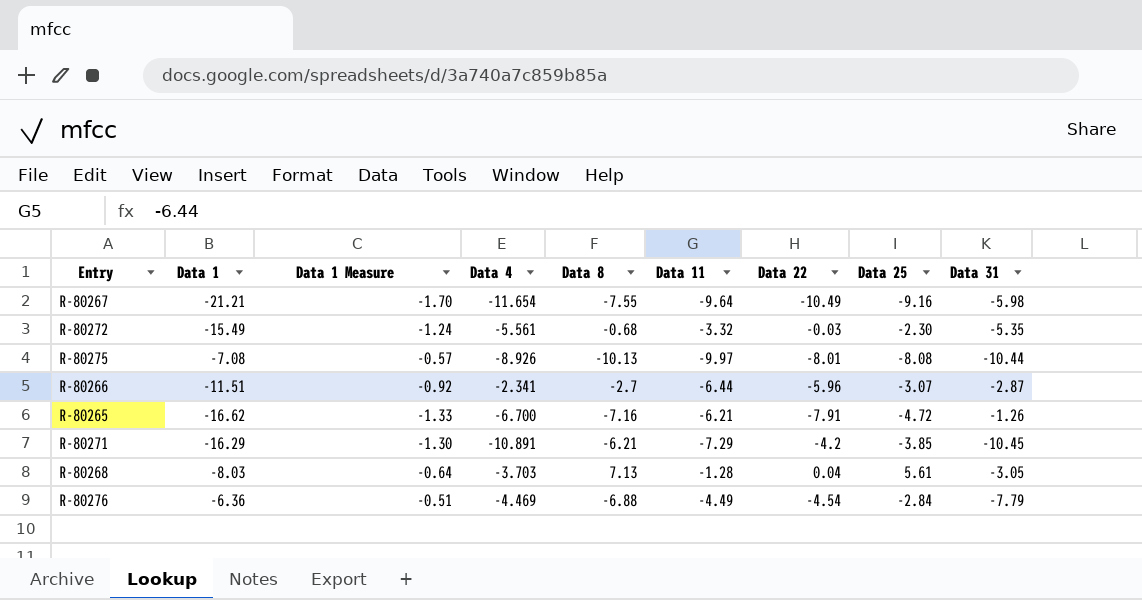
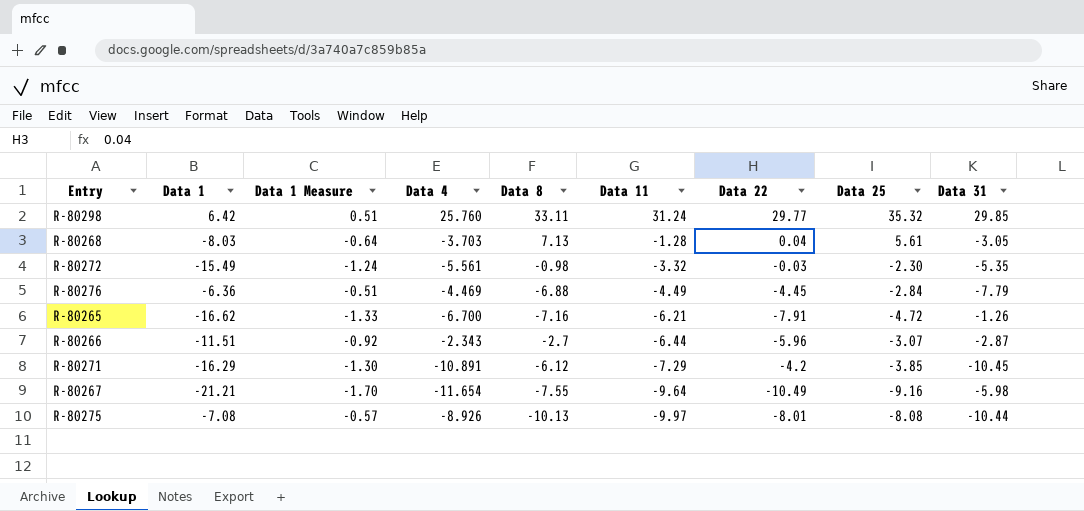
row order: none -> Data 11 descending
row R-80298: none -> 6.42 | 0.51 | 25.760 | 33.11 | 31.24 | 29.77 | 35.32 | 29.85
R-80272 | Data 8: -0.68 -> -0.98
R-80276 | Data 22: -4.54 -> -4.45
R-80266 | Data 4: -2.341 -> -2.343
R-80271 | Data 8: -6.21 -> -6.12

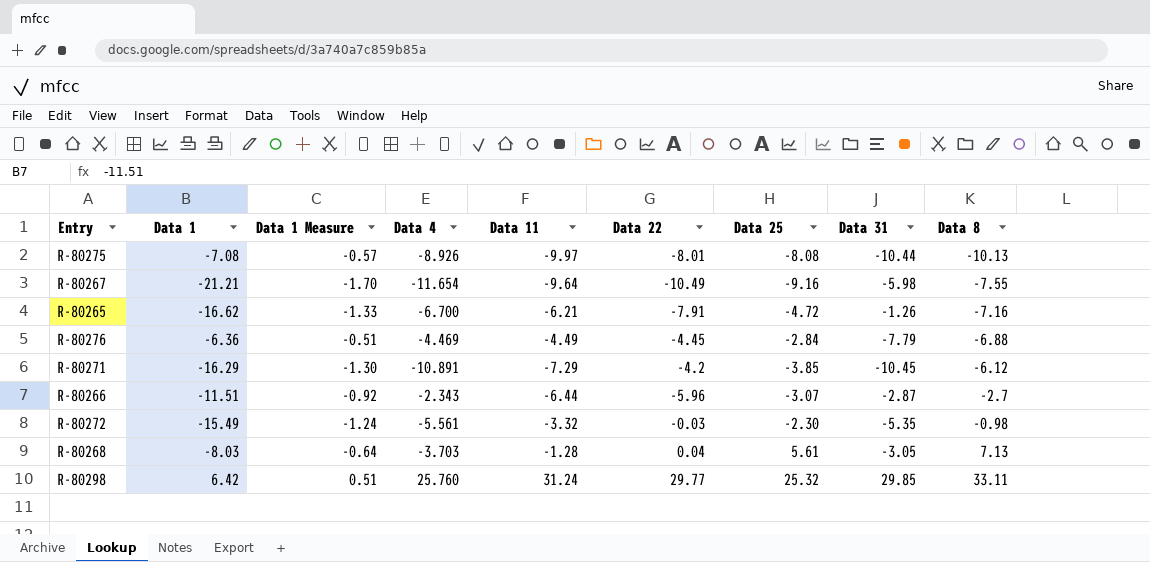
row order: Data 11 descending -> Data 8 ascending
column Data 8 | position: 5 -> 9
R-80298 | Data 25: 35.32 -> 25.32

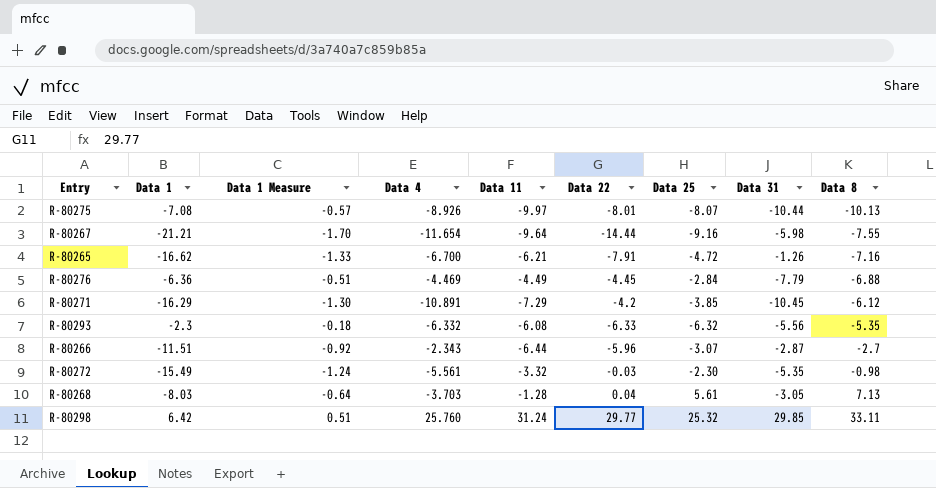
R-80275 | Data 25: -8.08 -> -8.07
R-80267 | Data 22: -10.49 -> -14.44
row R-80293: none -> -2.3 | -0.18 | -6.332 | -6.08 | -6.33 | -6.32 | -5.56 | -5.35

